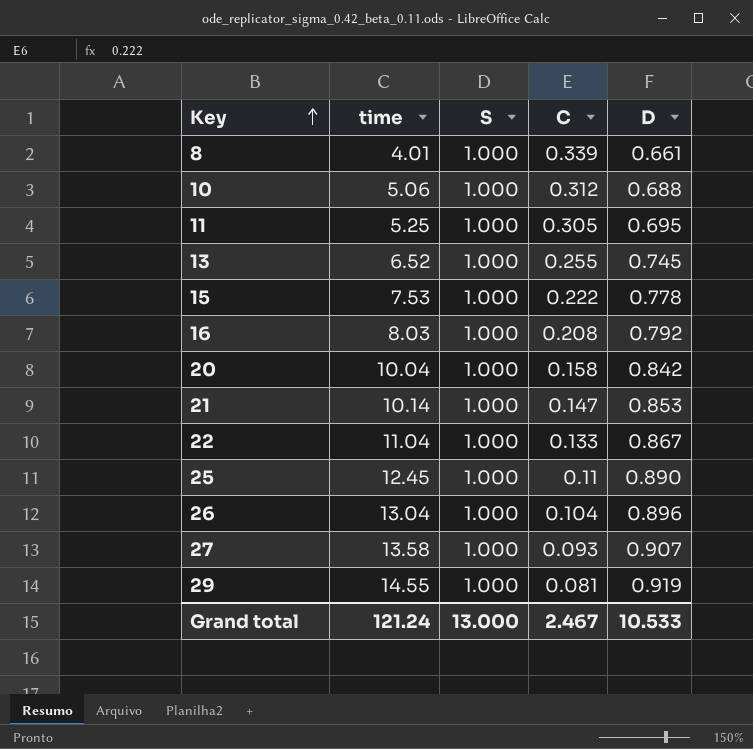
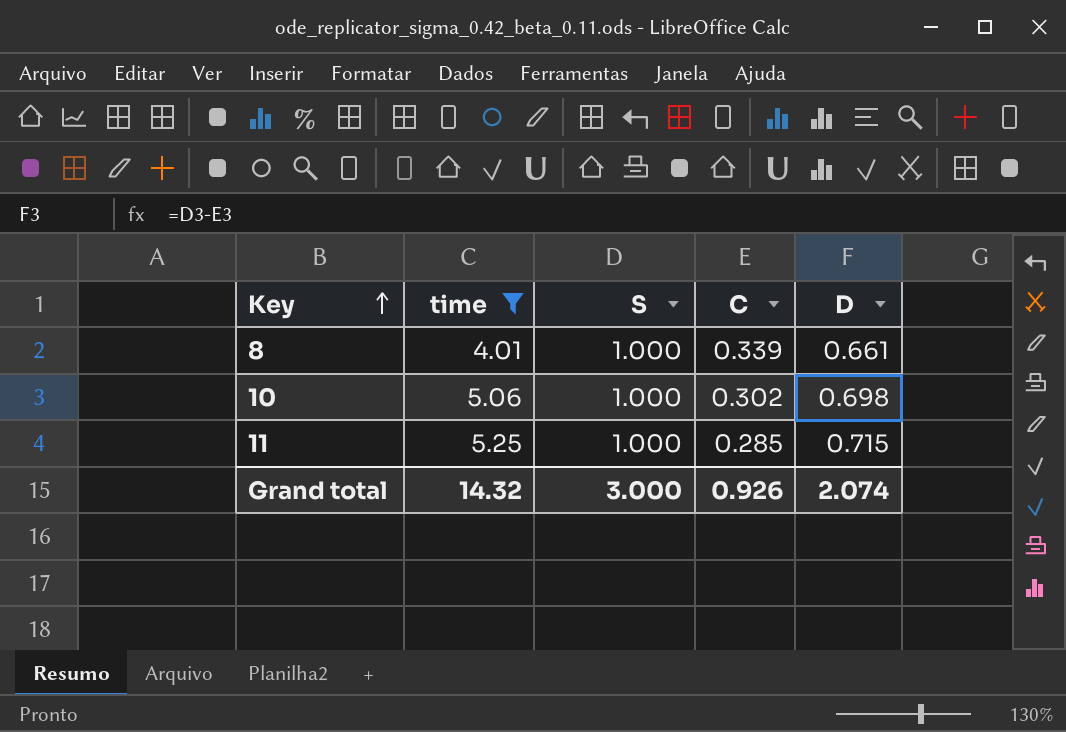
filter: none -> time <= 5.25
10 | C: 0.312 -> 0.302
10 | D: 0.688 -> 0.698
11 | C: 0.305 -> 0.285
11 | D: 0.695 -> 0.715
Grand total | time: 121.24 -> 14.32
Grand total | S: 13.000 -> 3.000
Grand total | C: 2.467 -> 0.926
Grand total | D: 10.533 -> 2.074

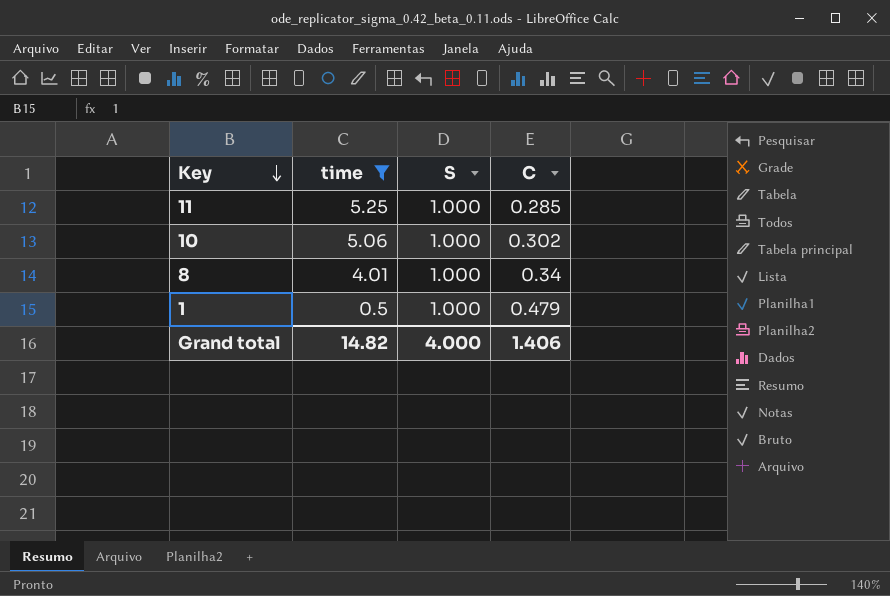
row order: Key ascending -> Key descending
column D | formula: [S] - [C] -> none
8 | C: 0.339 -> 0.34
row 1: none -> 0.5 | 1.000 | 0.479
Grand total | time: 14.32 -> 14.82
Grand total | S: 3.000 -> 4.000
Grand total | C: 0.926 -> 1.406

